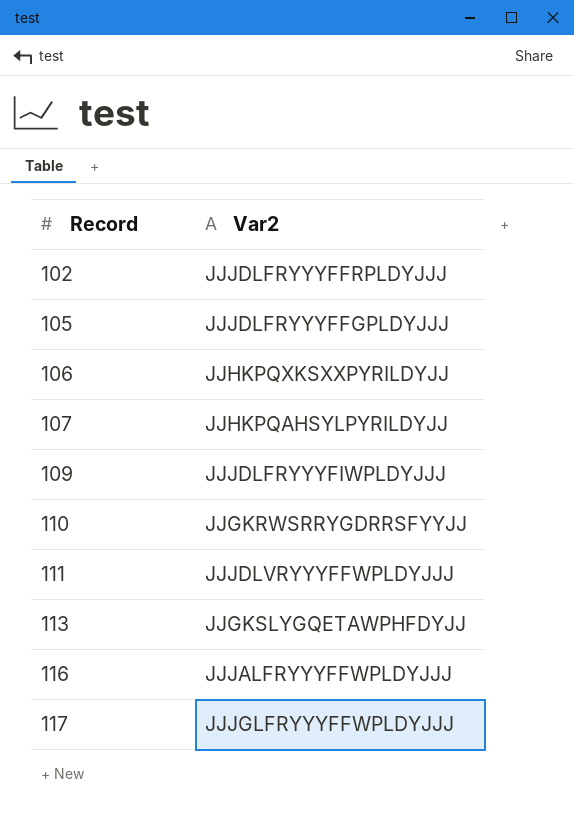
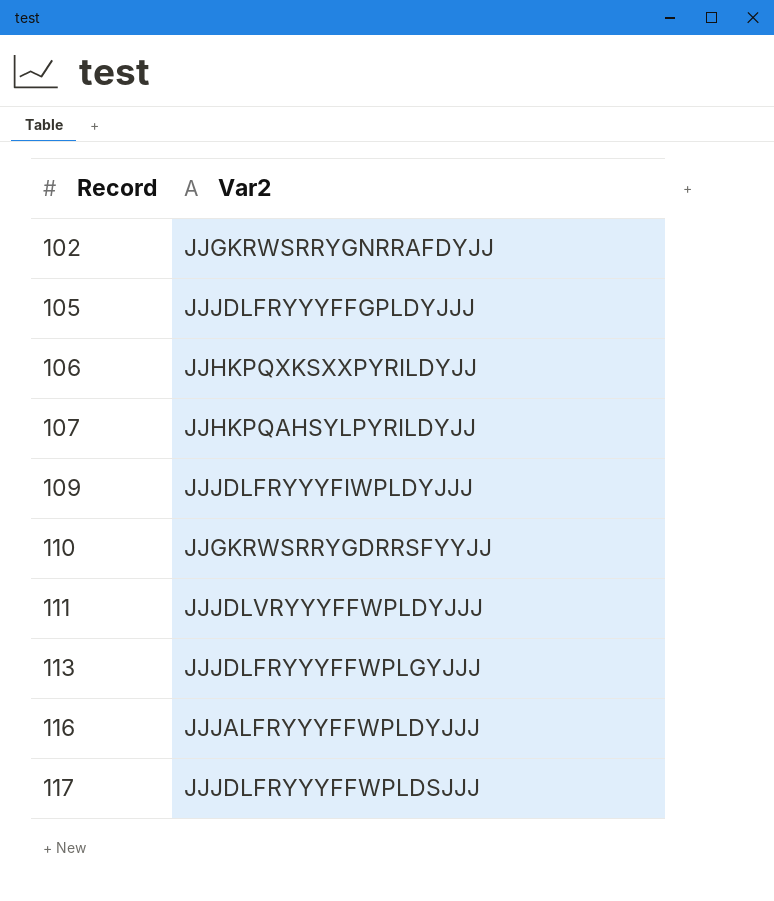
102 | Var2: JJJDLFRYYYFFRPLDYJJJ -> JJGKRWSRRYGNRRAFDYJJ
113 | Var2: JJGKSLYGQETAWPHFDYJJ -> JJJDLFRYYYFFWPLGYJJJ
117 | Var2: JJJGLFRYYYFFWPLDYJJJ -> JJJDLFRYYYFFWPLDSJJJ

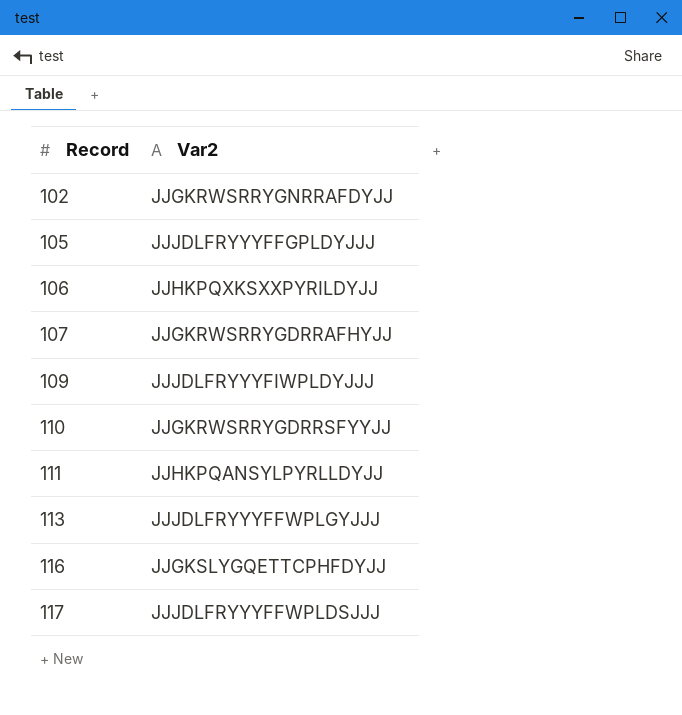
107 | Var2: JJHKPQAHSYLPYRILDYJJ -> JJGKRWSRRYGDRRAFHYJJ
111 | Var2: JJJDLVRYYYFFWPLDYJJJ -> JJHKPQANSYLPYRLLDYJJ
116 | Var2: JJJALFRYYYFFWPLDYJJJ -> JJGKSLYGQETTCPHFDYJJ

